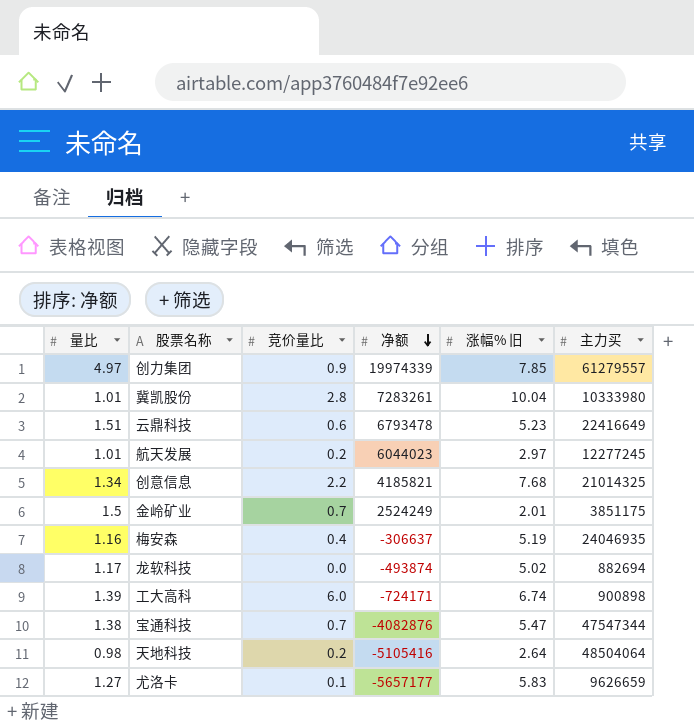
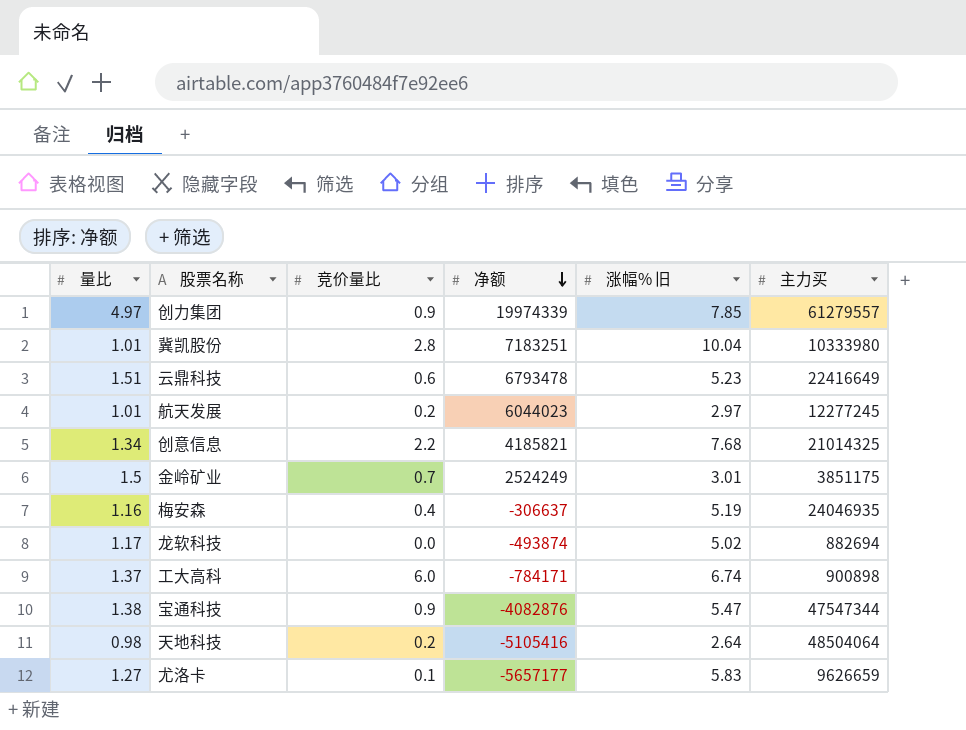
冀凯股份 | 净额: 7283261 -> 7183251
金岭矿业 | 涨幅% 旧: 2.01 -> 3.01
工大高科 | 量比: 1.39 -> 1.37
工大高科 | 净额: -724171 -> -784171
宝通科技 | 竞价量比: 0.7 -> 0.9

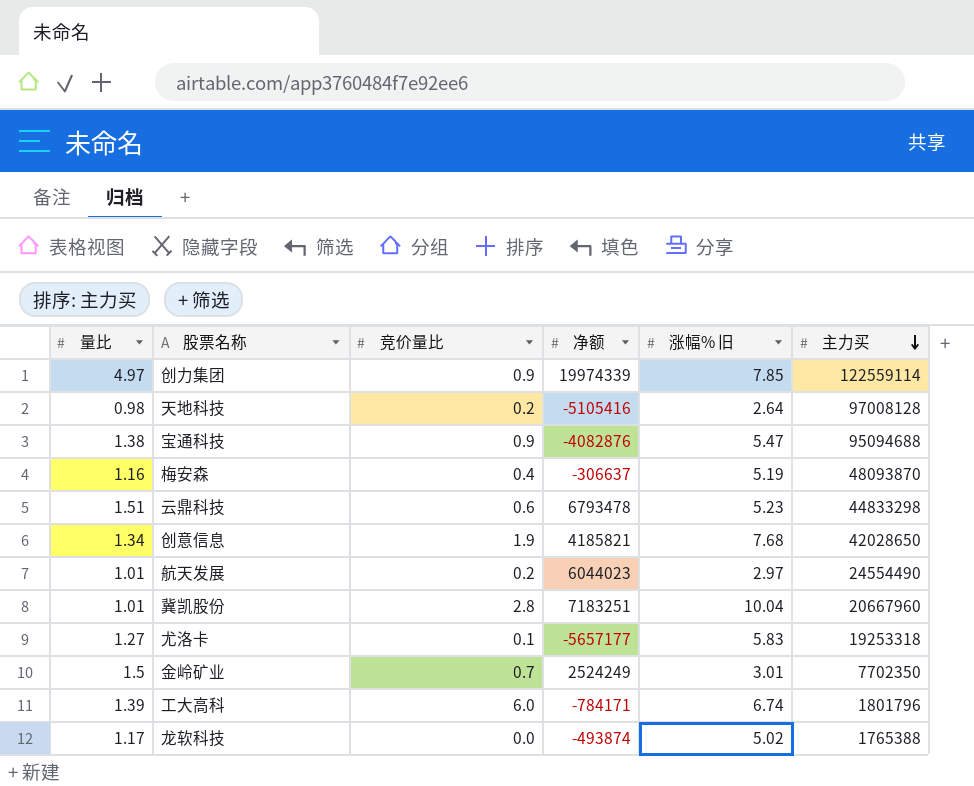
row order: 净额 descending -> 主力买 descending
创力集团 | 主力买: 61279557 -> 122559114
天地科技 | 主力买: 48504064 -> 97008128
宝通科技 | 主力买: 47547344 -> 95094688
梅安森 | 主力买: 24046935 -> 48093870
云鼎科技 | 主力买: 22416649 -> 44833298
创意信息 | 竞价量比: 2.2 -> 1.9
创意信息 | 主力买: 21014325 -> 42028650
航天发展 | 主力买: 12277245 -> 24554490
冀凯股份 | 主力买: 10333980 -> 20667960
尤洛卡 | 主力买: 9626659 -> 19253318
金岭矿业 | 主力买: 3851175 -> 7702350
工大高科 | 量比: 1.37 -> 1.39
工大高科 | 主力买: 900898 -> 1801796
龙软科技 | 主力买: 882694 -> 1765388

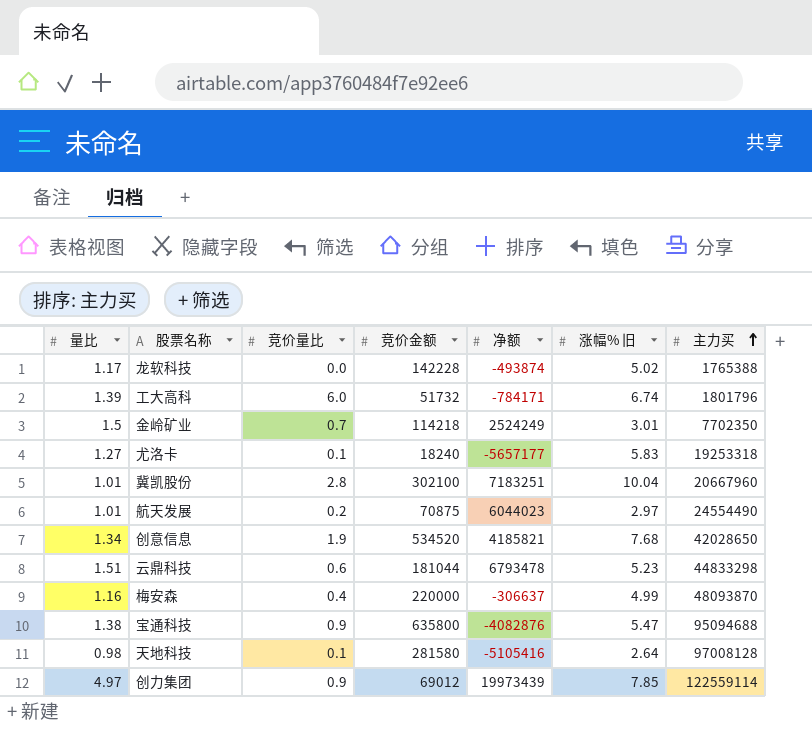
row order: 主力买 descending -> 主力买 ascending
column 竞价金额 | position: none -> 4
梅安森 | 涨幅% 旧: 5.19 -> 4.99
天地科技 | 竞价量比: 0.2 -> 0.1
创力集团 | 净额: 19974339 -> 19973439

